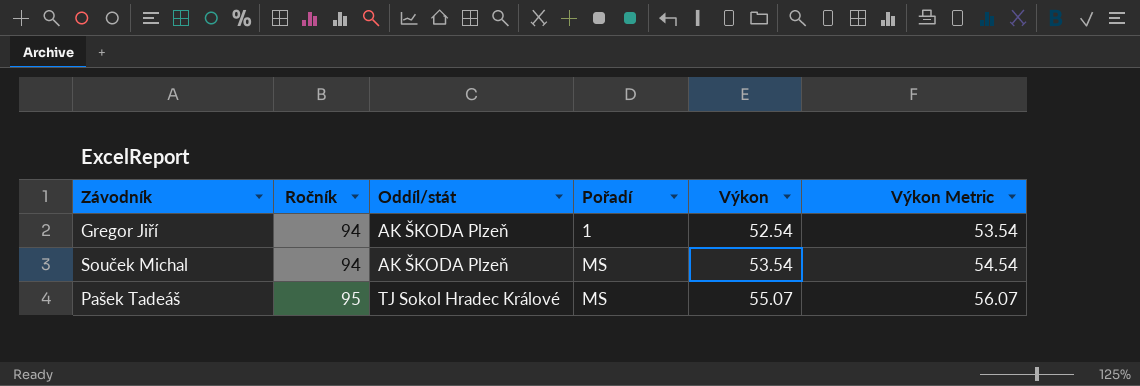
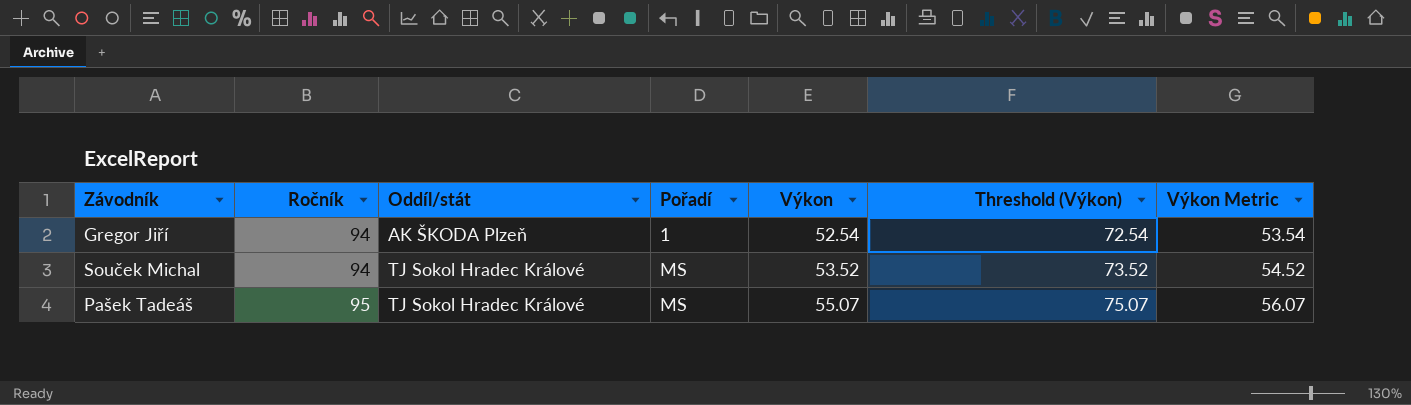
column Threshold (Výkon) | formula: none -> [Výkon] + 20
Souček Michal | Oddíl/stát: AK ŠKODA Plzeň -> TJ Sokol Hradec Králové
Souček Michal | Výkon: 53.54 -> 53.52
Souček Michal | Výkon Metric: 54.54 -> 54.52

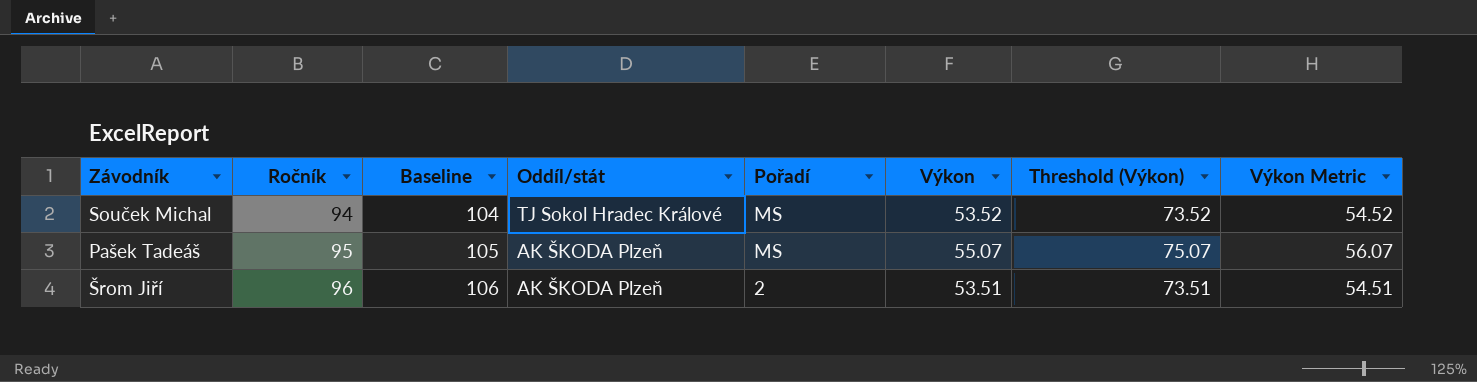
column Baseline | formula: none -> [Ročník] + 10
row Gregor Jiří: 94 | AK ŠKODA Plzeň | 1 | 52.54 | 72.54 | 53.54 -> none
Pašek Tadeáš | Oddíl/stát: TJ Sokol Hradec Králové -> AK ŠKODA Plzeň
row Šrom Jiří: none -> 96 | 106 | AK ŠKODA Plzeň | 2 | 53.51 | 73.51 | 54.51

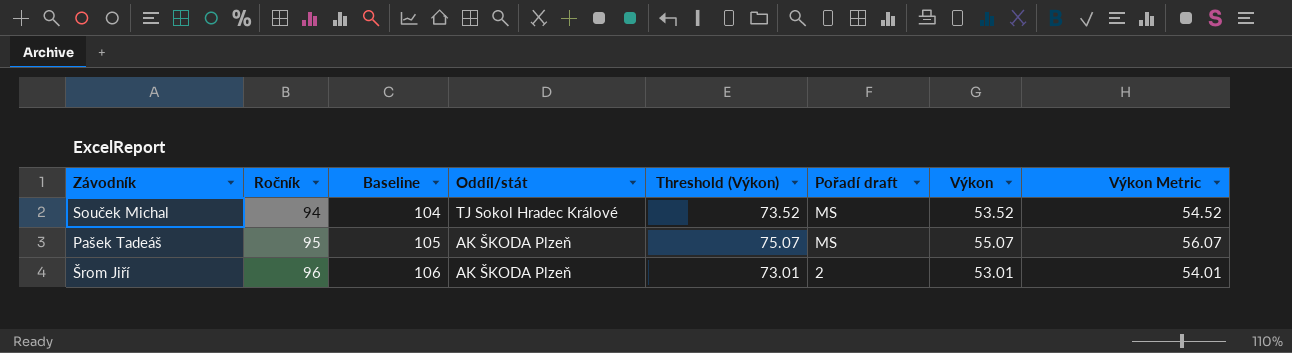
column Threshold (Výkon) | position: 7 -> 5
column name: Pořadí -> Pořadí draft
Šrom Jiří | Threshold (Výkon): 73.51 -> 73.01
Šrom Jiří | Výkon: 53.51 -> 53.01
Šrom Jiří | Výkon Metric: 54.51 -> 54.01

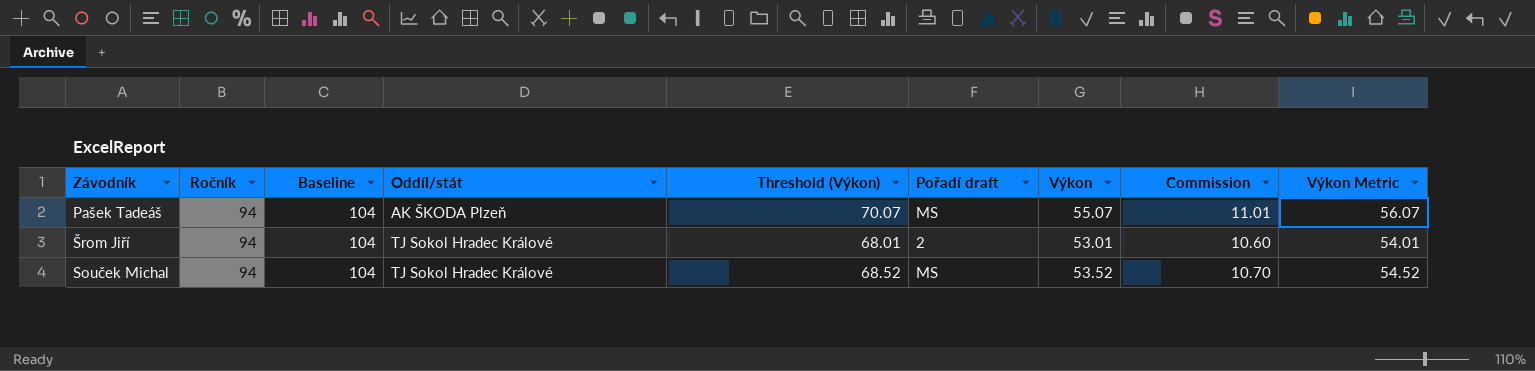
row order: Ročník ascending -> Oddíl/stát ascending
column Threshold (Výkon) | formula: [Výkon] + 20 -> [Výkon] + 15
column Commission | formula: none -> [Výkon] * 0.2
Pašek Tadeáš | Ročník: 95 -> 94
Pašek Tadeáš | Baseline: 105 -> 104
Šrom Jiří | Ročník: 96 -> 94
Šrom Jiří | Baseline: 106 -> 104
Šrom Jiří | Oddíl/stát: AK ŠKODA Plzeň -> TJ Sokol Hradec Králové

